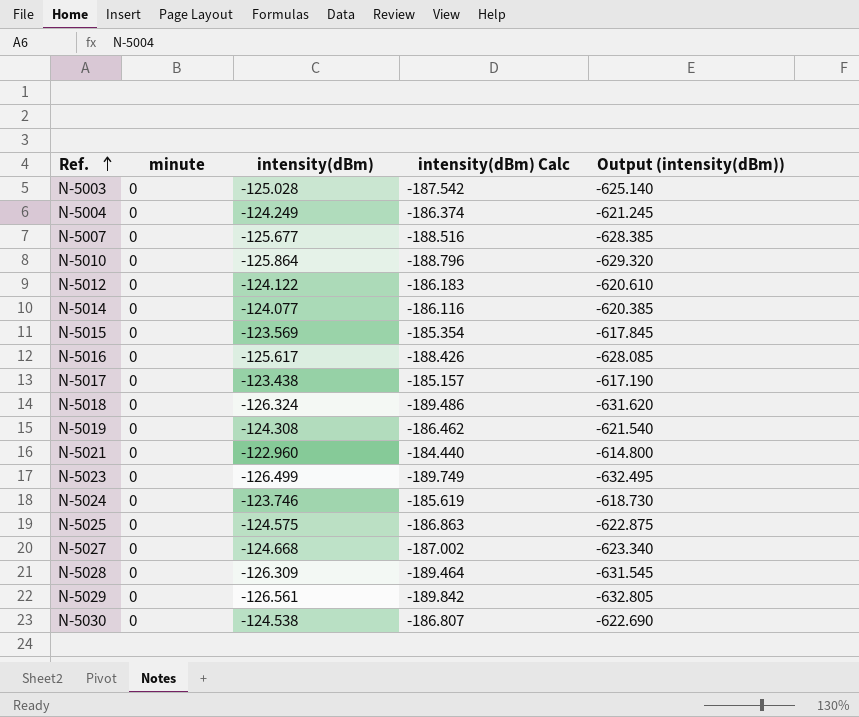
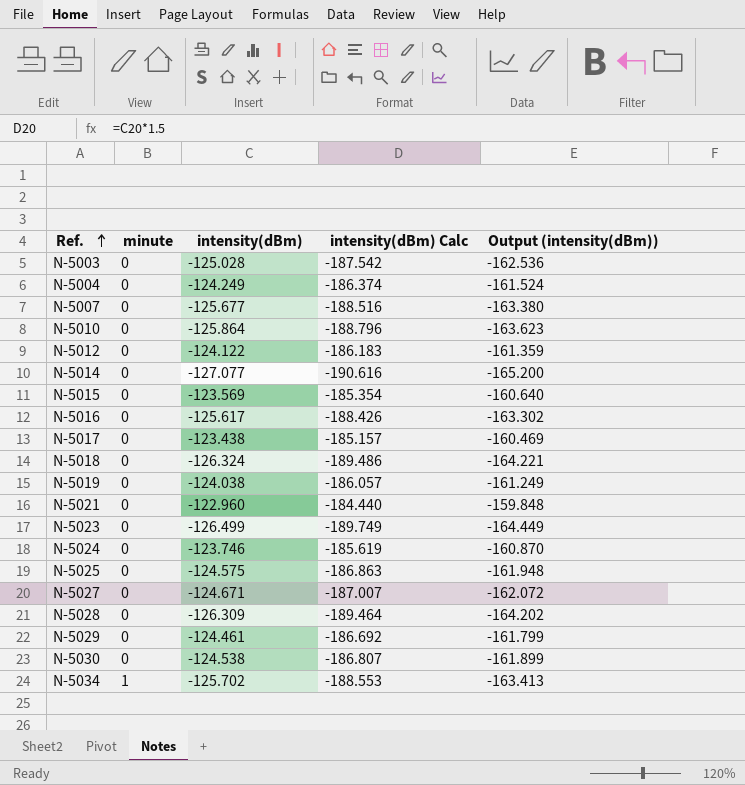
column Output (intensity(dBm)) | formula: [intensity(dBm)] * 5 -> [intensity(dBm)] * 1.3
N-5014 | intensity(dBm): -124.077 -> -127.077
N-5014 | intensity(dBm) Calc: -186.116 -> -190.616
N-5019 | intensity(dBm): -124.308 -> -124.038
N-5019 | intensity(dBm) Calc: -186.462 -> -186.057
N-5027 | intensity(dBm): -124.668 -> -124.671
N-5027 | intensity(dBm) Calc: -187.002 -> -187.007
N-5029 | intensity(dBm): -126.561 -> -124.461
N-5029 | intensity(dBm) Calc: -189.842 -> -186.692
row N-5034: none -> 1 | -125.702 | -188.553 | -163.413

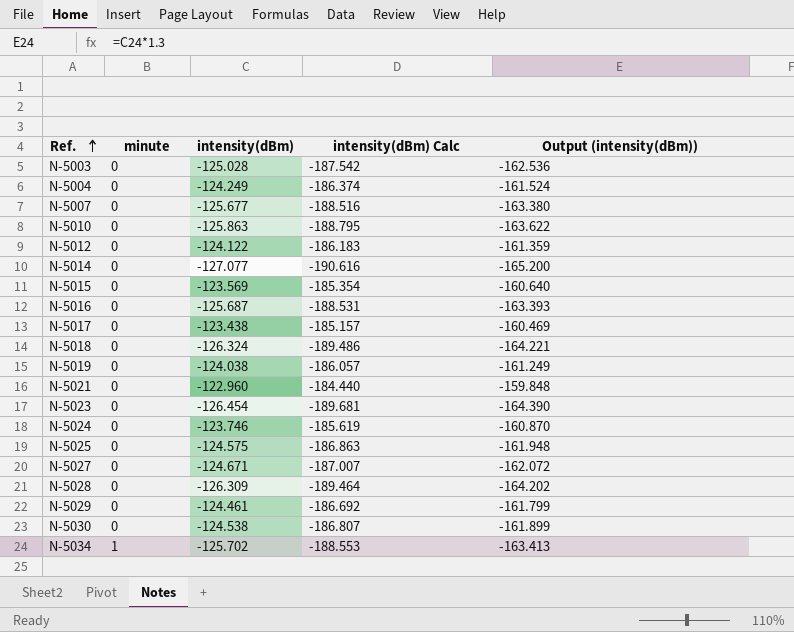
N-5010 | intensity(dBm): -125.864 -> -125.863
N-5010 | intensity(dBm) Calc: -188.796 -> -188.795
N-5010 | Output (intensity(dBm)): -163.623 -> -163.622
N-5016 | intensity(dBm): -125.617 -> -125.687
N-5016 | intensity(dBm) Calc: -188.426 -> -188.531
N-5016 | Output (intensity(dBm)): -163.302 -> -163.393
N-5023 | intensity(dBm): -126.499 -> -126.454
N-5023 | intensity(dBm) Calc: -189.749 -> -189.681
N-5023 | Output (intensity(dBm)): -164.449 -> -164.390

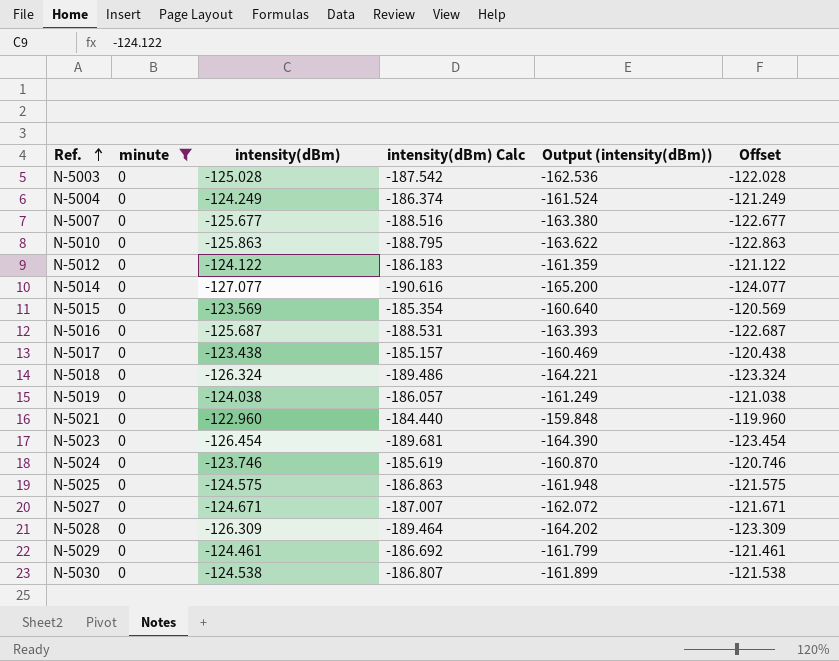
filter: none -> minute = 0
column Offset | formula: none -> [intensity(dBm)] + 3

